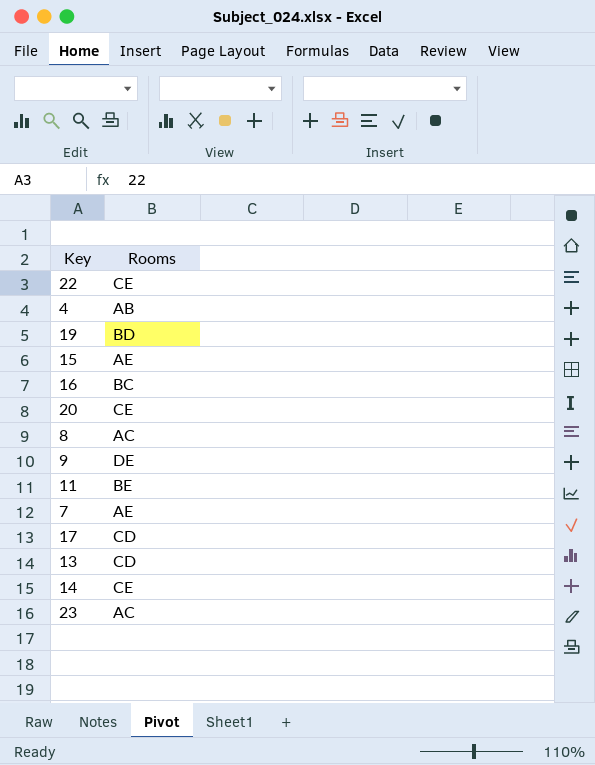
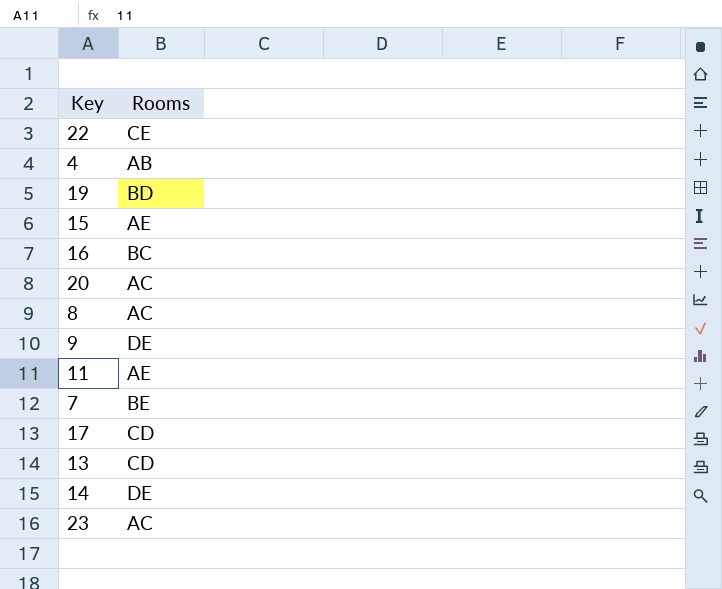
20 | Rooms: CE -> AC
11 | Rooms: BE -> AE
7 | Rooms: AE -> BE
14 | Rooms: CE -> DE

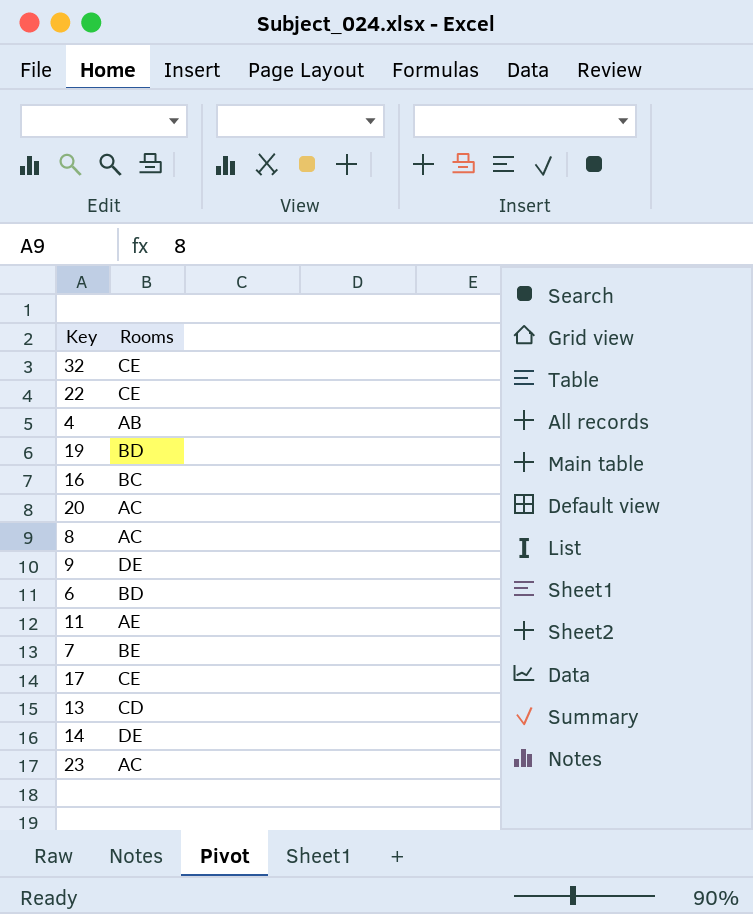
row 15: AE -> none
row 32: none -> CE
row 6: none -> BD
17 | Rooms: CD -> CE

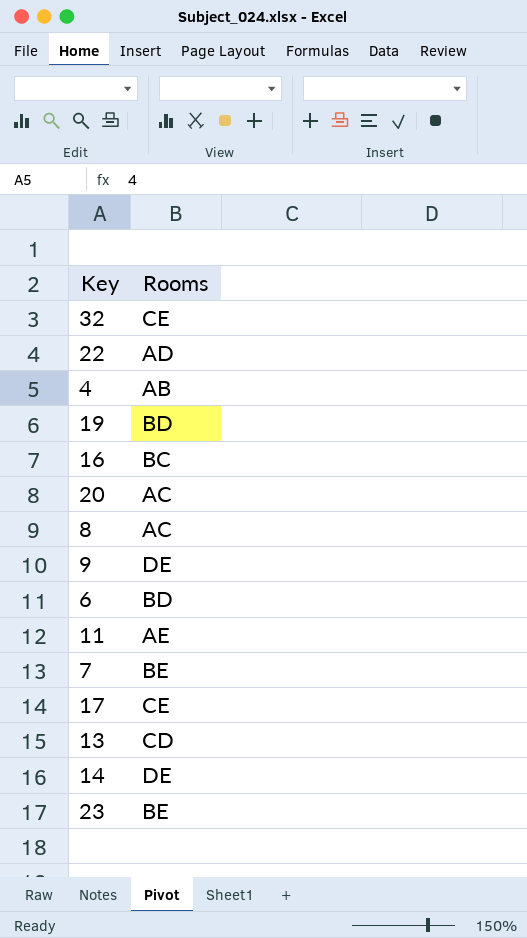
22 | Rooms: CE -> AD
23 | Rooms: AC -> BE

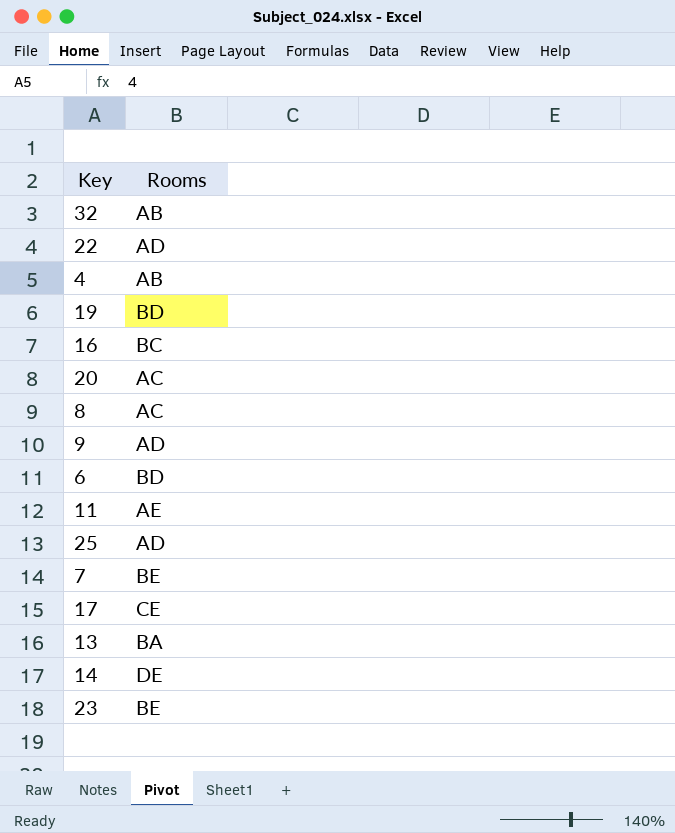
32 | Rooms: CE -> AB
9 | Rooms: DE -> AD
row 25: none -> AD
13 | Rooms: CD -> BA

